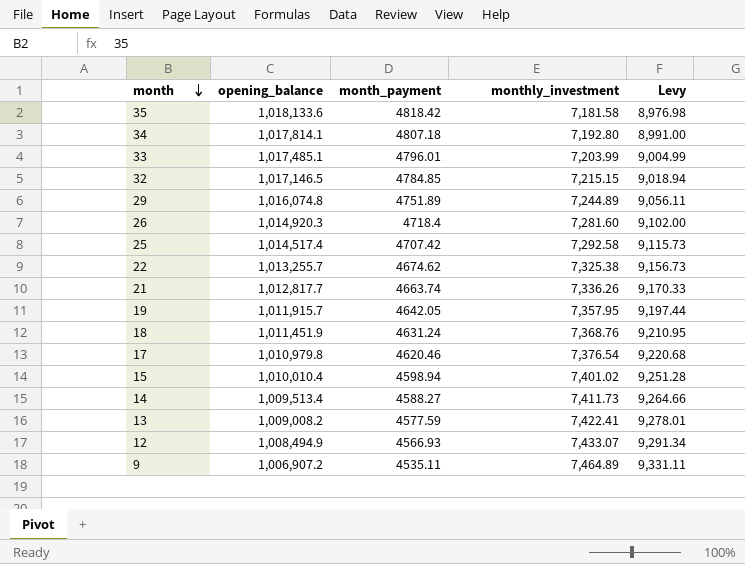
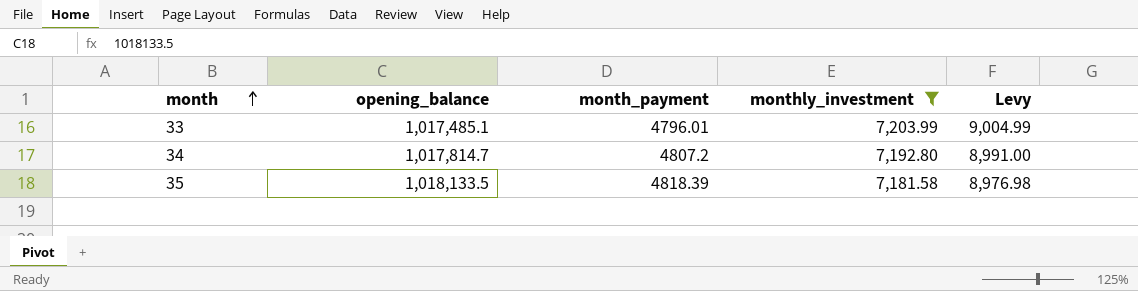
filter: none -> monthly_investment <= 7,203.99
row order: month descending -> month ascending
34 | opening_balance: 1,017,814.1 -> 1,017,814.7
34 | month_payment: 4807.18 -> 4807.2
35 | opening_balance: 1,018,133.6 -> 1,018,133.5
35 | month_payment: 4818.42 -> 4818.39

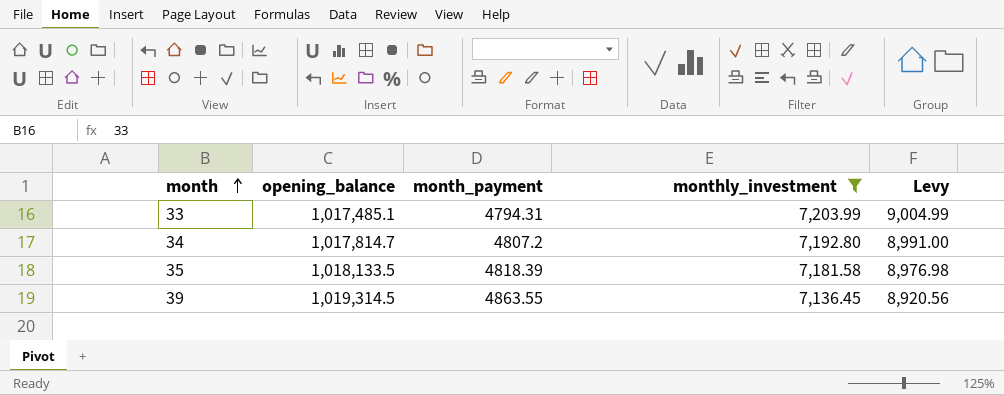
33 | month_payment: 4796.01 -> 4794.31
row 39: none -> 1,019,314.5 | 4863.55 | 7,136.45 | 8,920.56

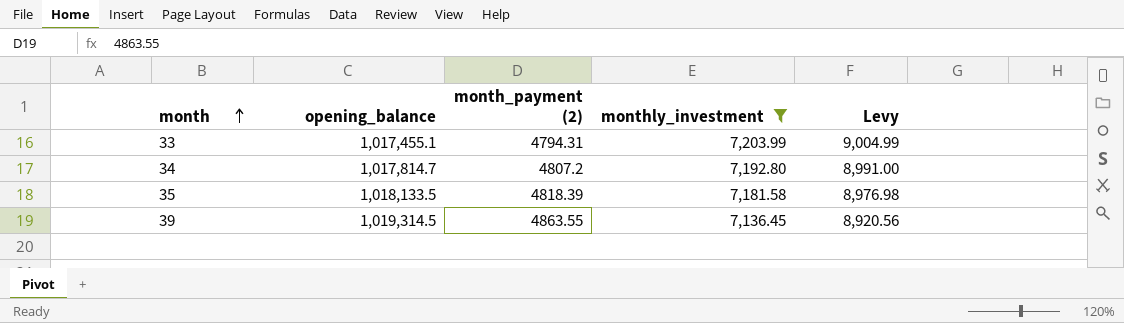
column name: month_payment -> month_payment (2)
33 | opening_balance: 1,017,485.1 -> 1,017,455.1

